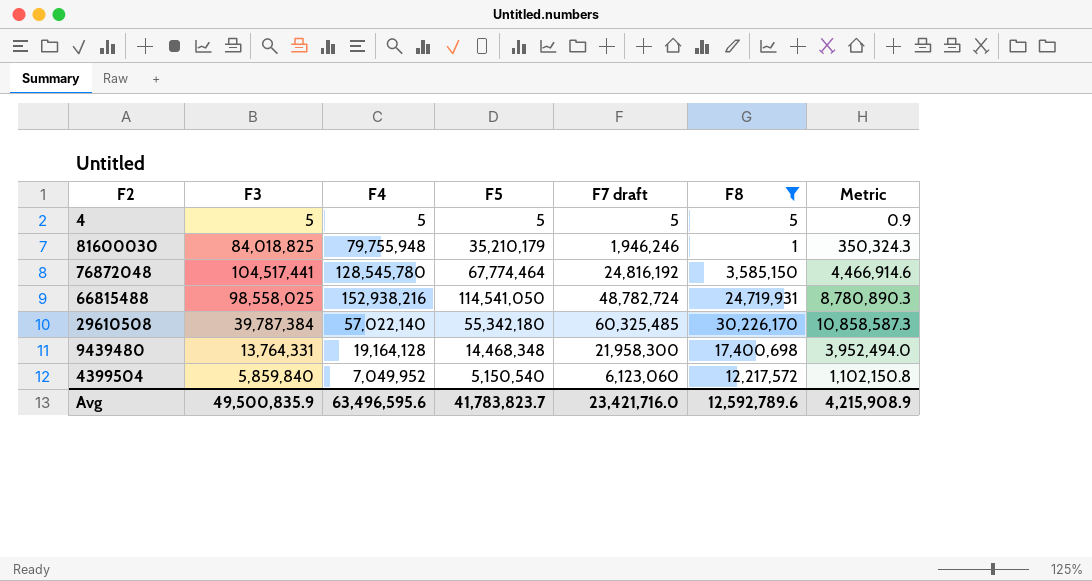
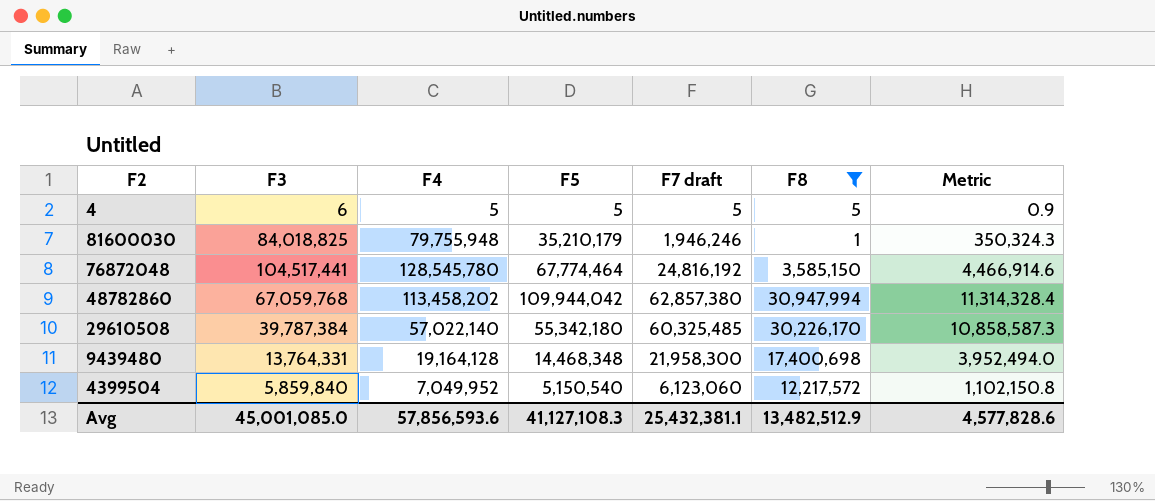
row 66815488: 98,558,025 | 152,938,216 | 114,541,050 | 48,782,724 | 24,719,931 | 8,780,890.3 -> none
4 | F3: 5 -> 6
row 48782860: none -> 67,059,768 | 113,458,202 | 109,944,042 | 62,857,380 | 30,947,994 | 11,314,328.4
Avg | F3: 49,500,835.9 -> 45,001,085.0
Avg | F4: 63,496,595.6 -> 57,856,593.6
Avg | F5: 41,783,823.7 -> 41,127,108.3
Avg | F7 draft: 23,421,716.0 -> 25,432,381.1
Avg | F8: 12,592,789.6 -> 13,482,512.9
Avg | Metric: 4,215,908.9 -> 4,577,828.6

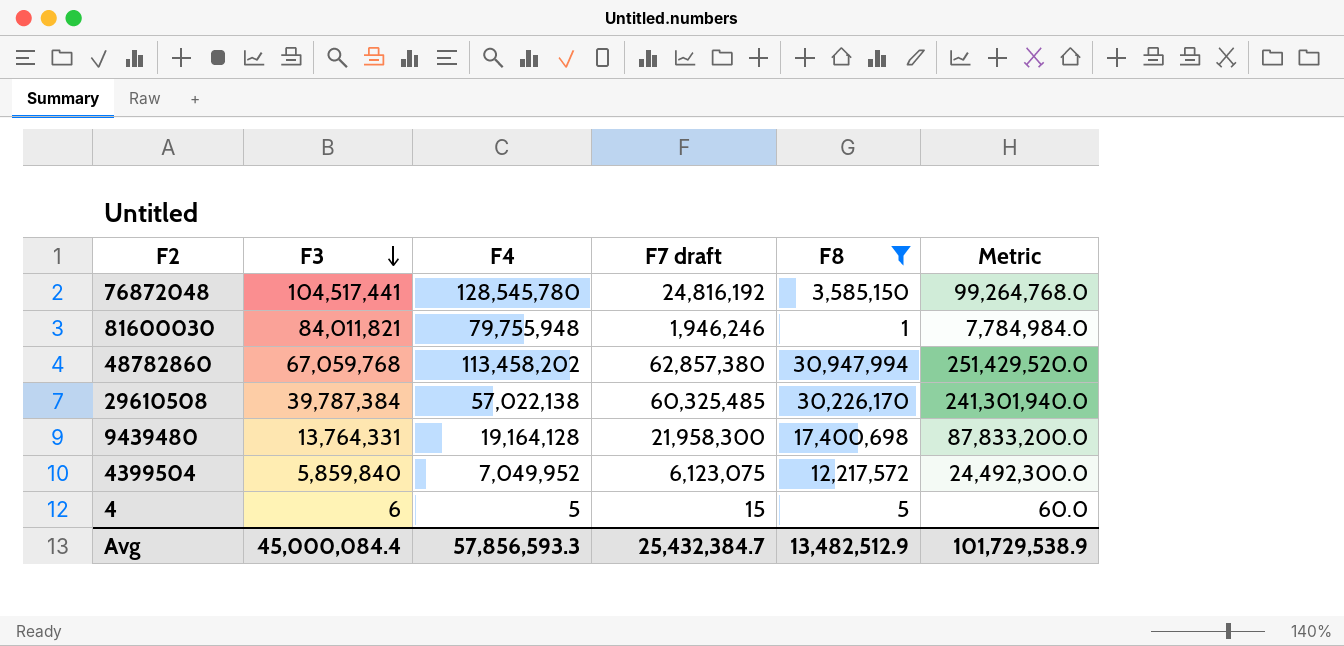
row order: none -> F3 descending
column F5 | position: 4 -> none
column Metric | formula: [F7 draft] * 0.18 -> [F7 draft] * 4
81600030 | F3: 84,018,825 -> 84,011,821
29610508 | F4: 57,022,140 -> 57,022,138
4399504 | F7 draft: 6,123,060 -> 6,123,075
4 | F7 draft: 5 -> 15
Avg | F3: 45,001,085.0 -> 45,000,084.4
Avg | F4: 57,856,593.6 -> 57,856,593.3
Avg | F7 draft: 25,432,381.1 -> 25,432,384.7
Avg | Metric: 4,577,828.6 -> 101,729,538.9

